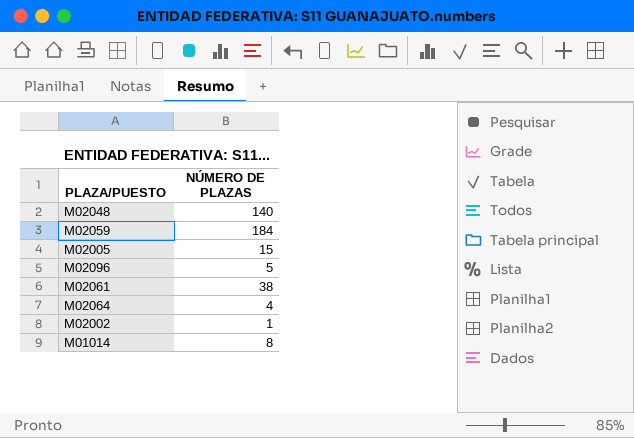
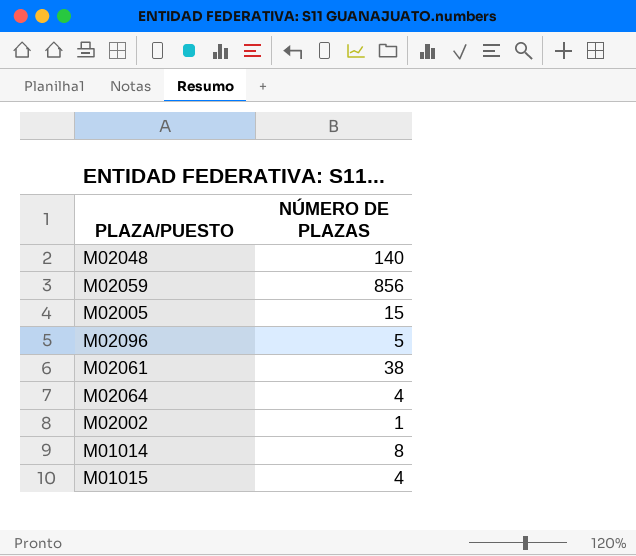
M02059 | NÚMERO DE PLAZAS: 184 -> 856
row M01015: none -> 4

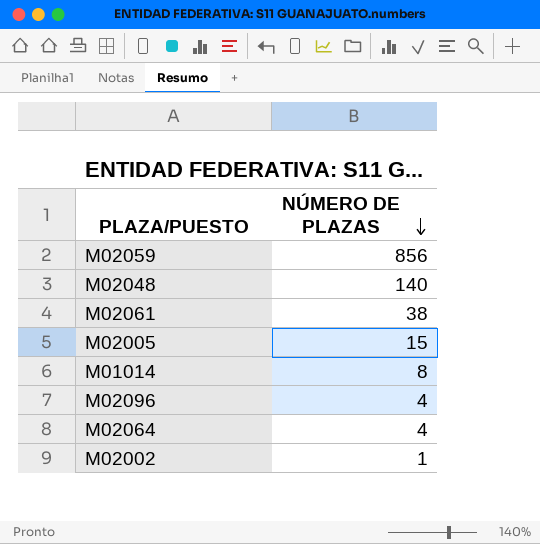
row order: none -> NÚMERO DE PLAZAS descending
row M01015: 4 -> none
M02096 | NÚMERO DE PLAZAS: 5 -> 4

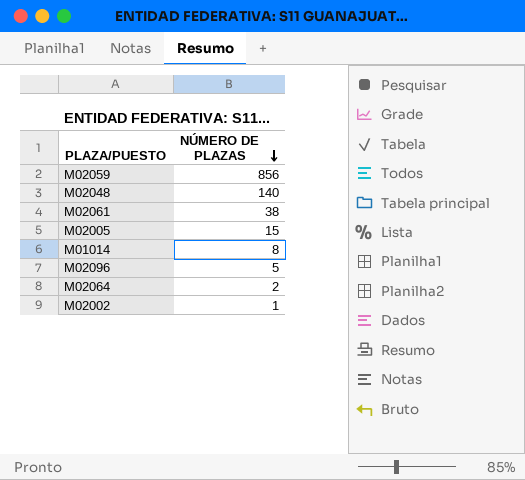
M02096 | NÚMERO DE PLAZAS: 4 -> 5
M02064 | NÚMERO DE PLAZAS: 4 -> 2

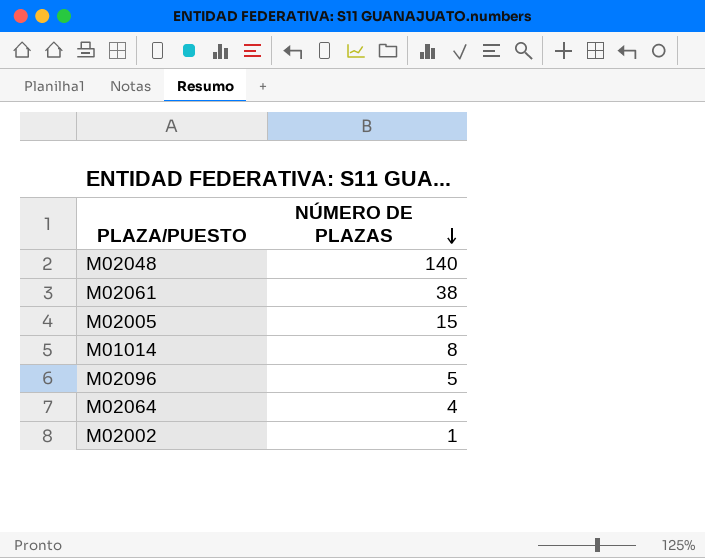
row M02059: 856 -> none
M02064 | NÚMERO DE PLAZAS: 2 -> 4

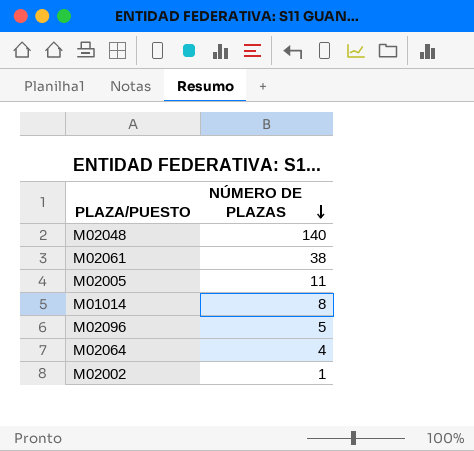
M02005 | NÚMERO DE PLAZAS: 15 -> 11

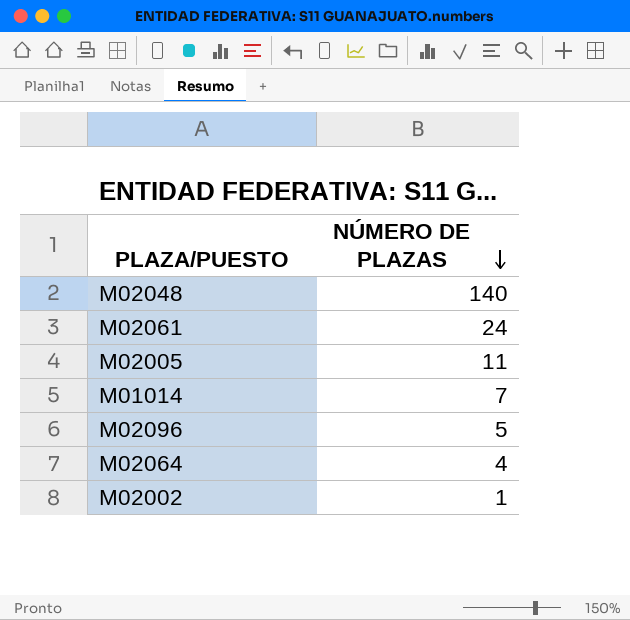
M02061 | NÚMERO DE PLAZAS: 38 -> 24
M01014 | NÚMERO DE PLAZAS: 8 -> 7

